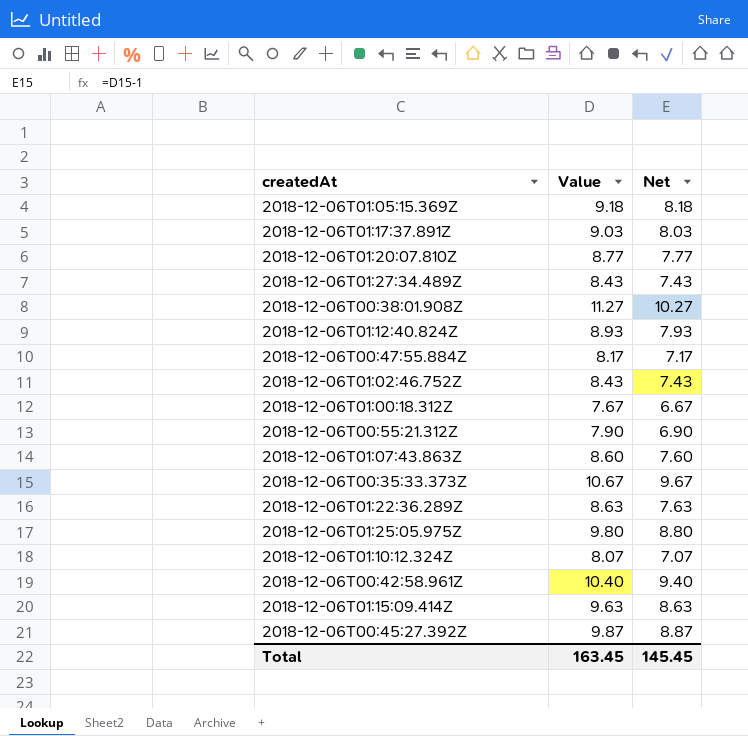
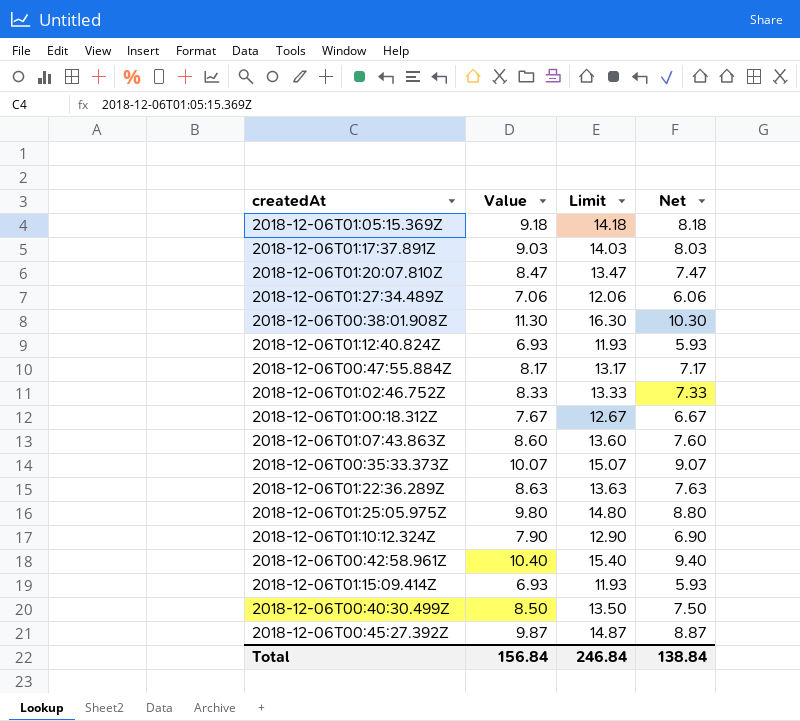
column Limit | formula: none -> [Value] + 5
row 2018-12-06T00:55:21.312Z: 7.90 | 6.90 -> none
2018-12-06T01:20:07.810Z | Value: 8.77 -> 8.47
2018-12-06T01:20:07.810Z | Net: 7.77 -> 7.47
2018-12-06T01:27:34.489Z | Value: 8.43 -> 7.06
2018-12-06T01:27:34.489Z | Net: 7.43 -> 6.06
2018-12-06T00:38:01.908Z | Value: 11.27 -> 11.30
2018-12-06T00:38:01.908Z | Net: 10.27 -> 10.30
2018-12-06T01:12:40.824Z | Value: 8.93 -> 6.93
2018-12-06T01:12:40.824Z | Net: 7.93 -> 5.93
2018-12-06T01:02:46.752Z | Value: 8.43 -> 8.33
2018-12-06T01:02:46.752Z | Net: 7.43 -> 7.33
2018-12-06T00:35:33.373Z | Value: 10.67 -> 10.07
2018-12-06T00:35:33.373Z | Net: 9.67 -> 9.07
2018-12-06T01:10:12.324Z | Value: 8.07 -> 7.90
2018-12-06T01:10:12.324Z | Net: 7.07 -> 6.90
2018-12-06T01:15:09.414Z | Value: 9.63 -> 6.93
2018-12-06T01:15:09.414Z | Net: 8.63 -> 5.93
row 2018-12-06T00:40:30.499Z: none -> 8.50 | 13.50 | 7.50
Total | Value: 163.45 -> 156.84
Total | Net: 145.45 -> 138.84

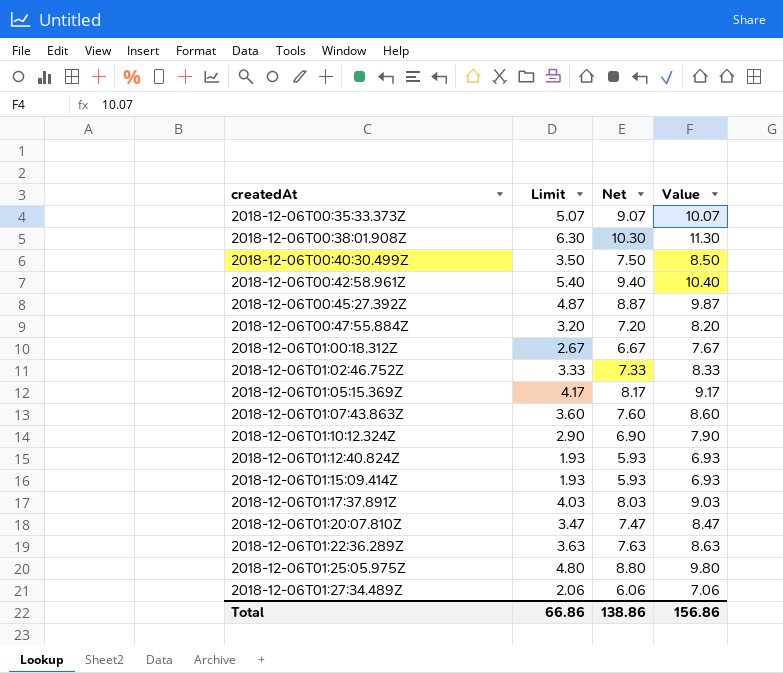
row order: none -> createdAt ascending
column Limit | formula: [Value] + 5 -> [Value] - 5
column Value | position: 2 -> 4
2018-12-06T00:47:55.884Z | Net: 7.17 -> 7.20
2018-12-06T00:47:55.884Z | Value: 8.17 -> 8.20
2018-12-06T01:05:15.369Z | Net: 8.18 -> 8.17
2018-12-06T01:05:15.369Z | Value: 9.18 -> 9.17
Total | Limit: 246.84 -> 66.86
Total | Net: 138.84 -> 138.86
Total | Value: 156.84 -> 156.86

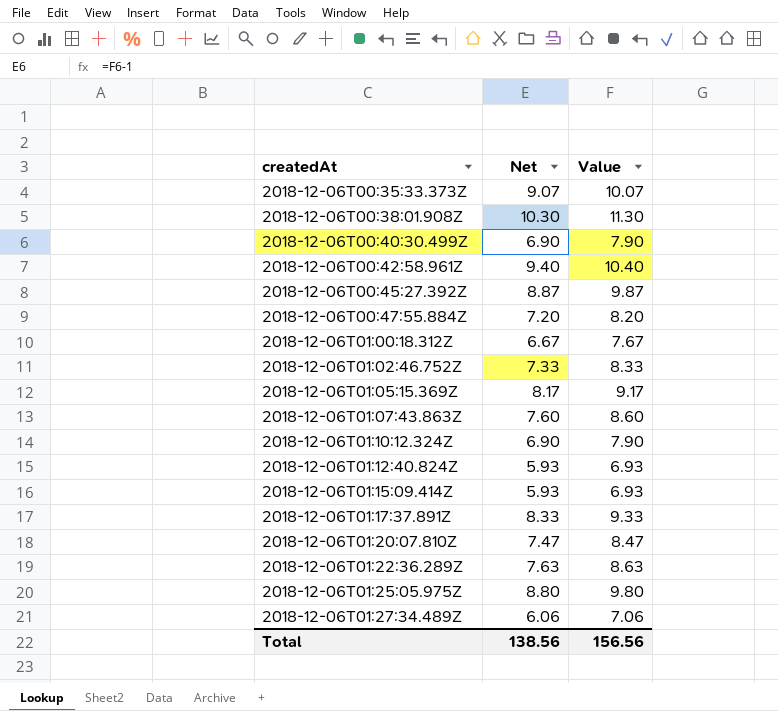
column Limit | formula: [Value] - 5 -> none
2018-12-06T00:40:30.499Z | Net: 7.50 -> 6.90
2018-12-06T00:40:30.499Z | Value: 8.50 -> 7.90
2018-12-06T01:17:37.891Z | Net: 8.03 -> 8.33
2018-12-06T01:17:37.891Z | Value: 9.03 -> 9.33
Total | Net: 138.86 -> 138.56
Total | Value: 156.86 -> 156.56

